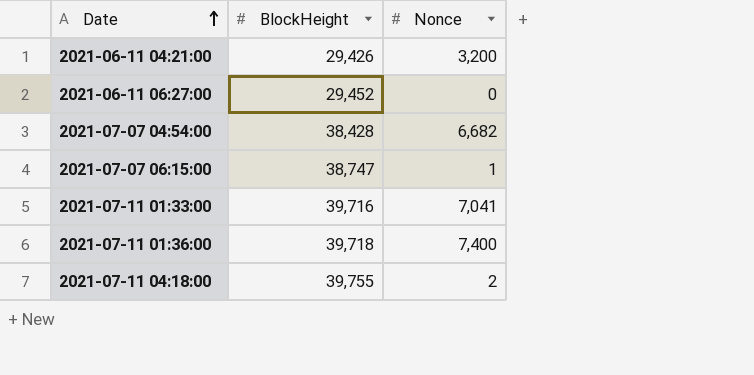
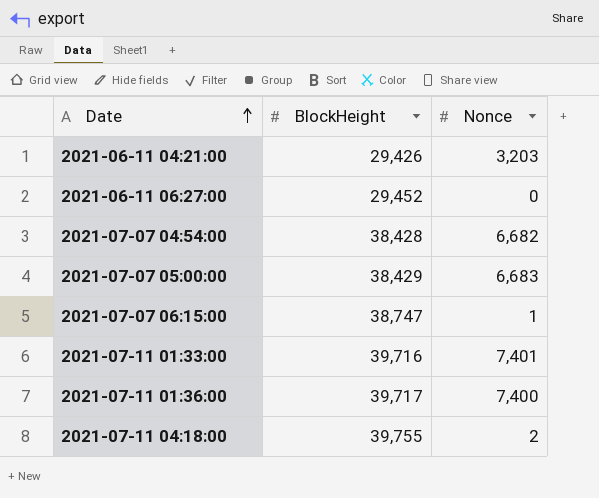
2021-06-11 04:21:00 | Nonce: 3,200 -> 3,203
row 2021-07-07 05:00:00: none -> 38,429 | 6,683
2021-07-11 01:33:00 | Nonce: 7,041 -> 7,401
2021-07-11 01:36:00 | BlockHeight: 39,718 -> 39,717

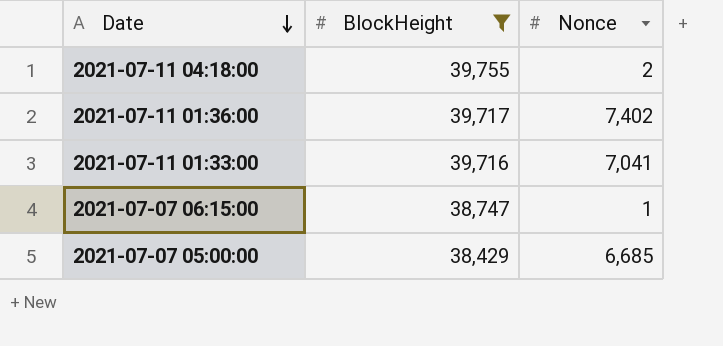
filter: none -> BlockHeight >= 38,429
row order: Date ascending -> Date descending
2021-07-11 01:36:00 | Nonce: 7,400 -> 7,402
2021-07-11 01:33:00 | Nonce: 7,401 -> 7,041
2021-07-07 05:00:00 | Nonce: 6,683 -> 6,685

